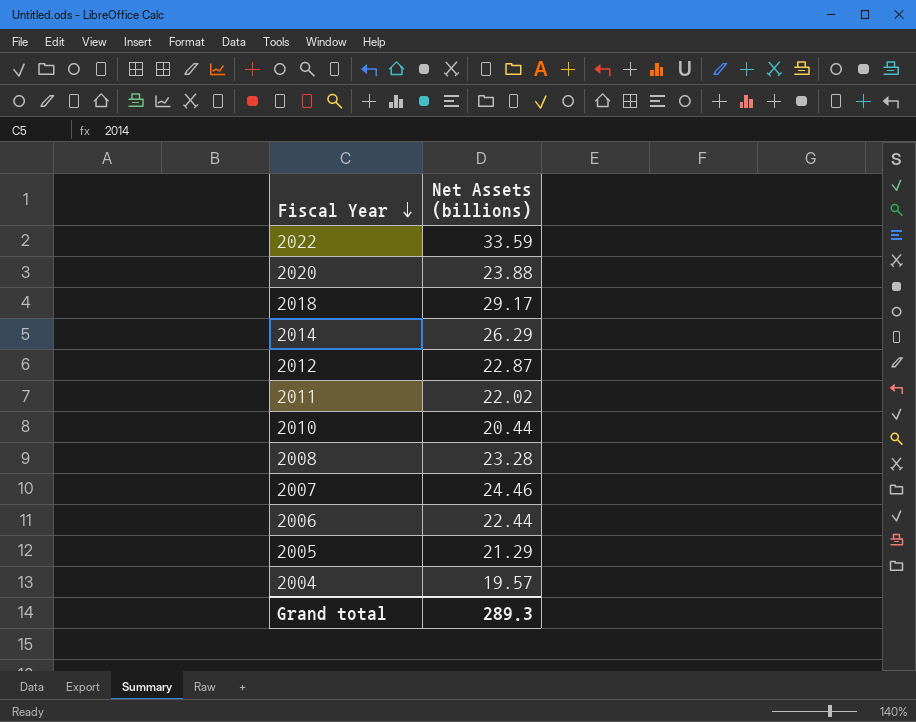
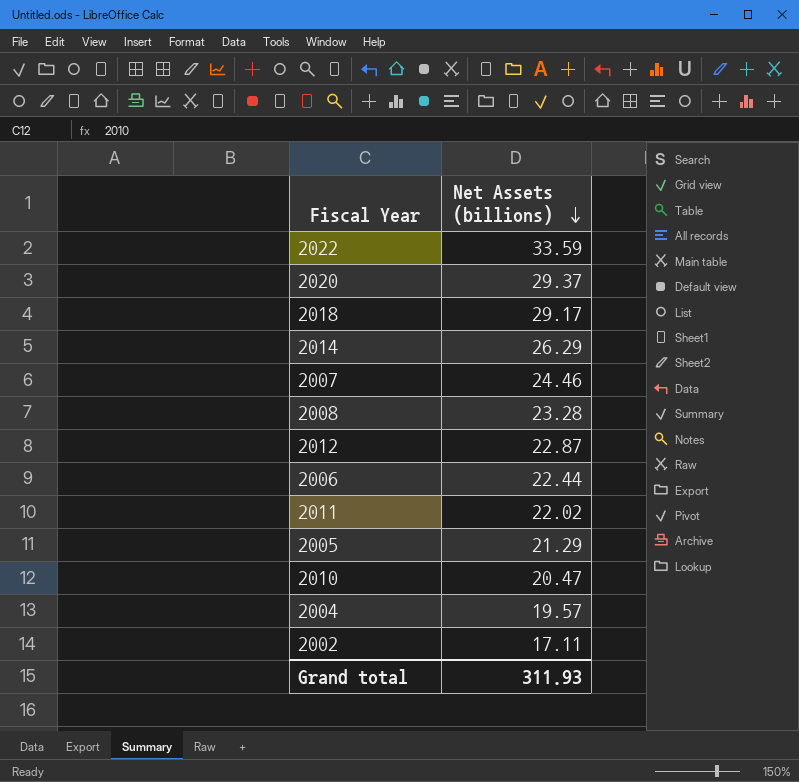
row order: Fiscal Year descending -> Net Assets (billions) descending
2020 | Net Assets (billions): 23.88 -> 29.37
2010 | Net Assets (billions): 20.44 -> 20.47
row 2002: none -> 17.11
Grand total | Net Assets (billions): 289.3 -> 311.93

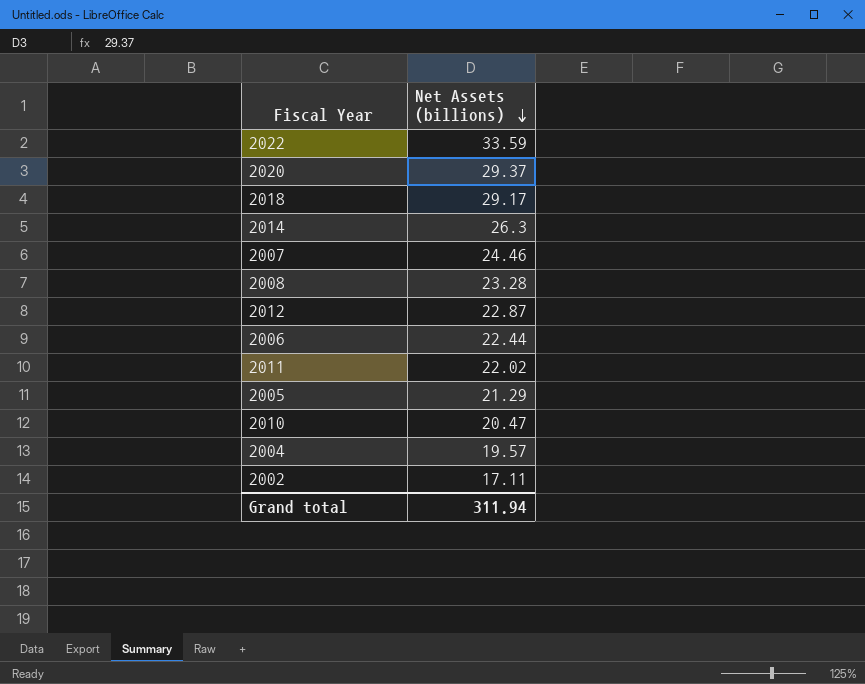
2014 | Net Assets (billions): 26.29 -> 26.3
Grand total | Net Assets (billions): 311.93 -> 311.94

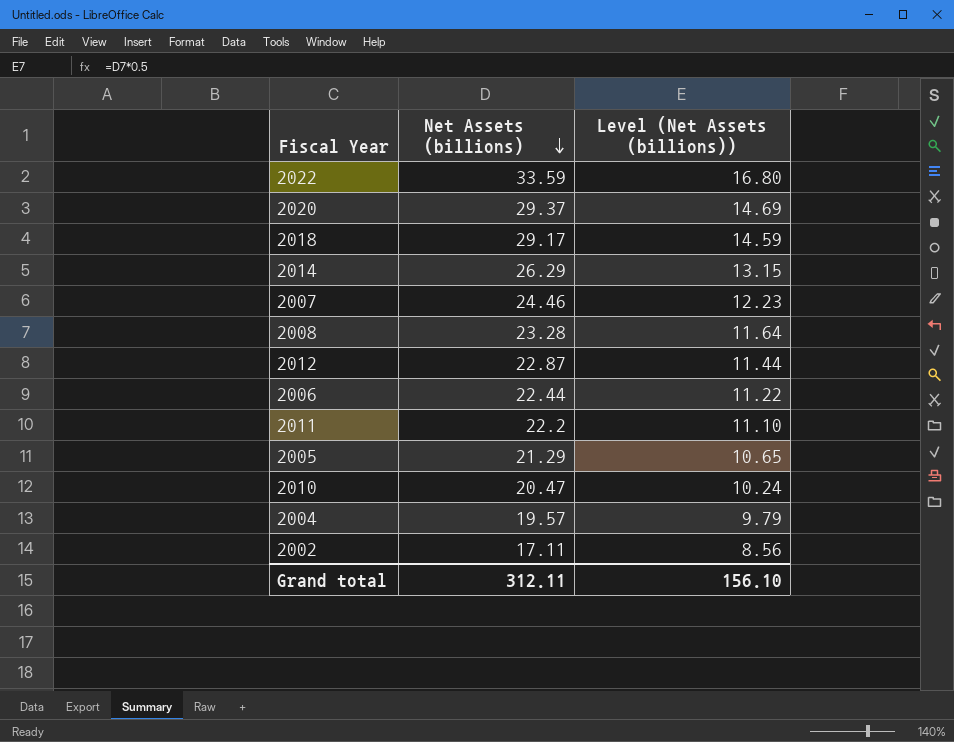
column Level (Net Assets (billions)) | formula: none -> [Net Assets (billions)] * 0.5
2014 | Net Assets (billions): 26.3 -> 26.29
2011 | Net Assets (billions): 22.02 -> 22.2
Grand total | Net Assets (billions): 311.94 -> 312.11

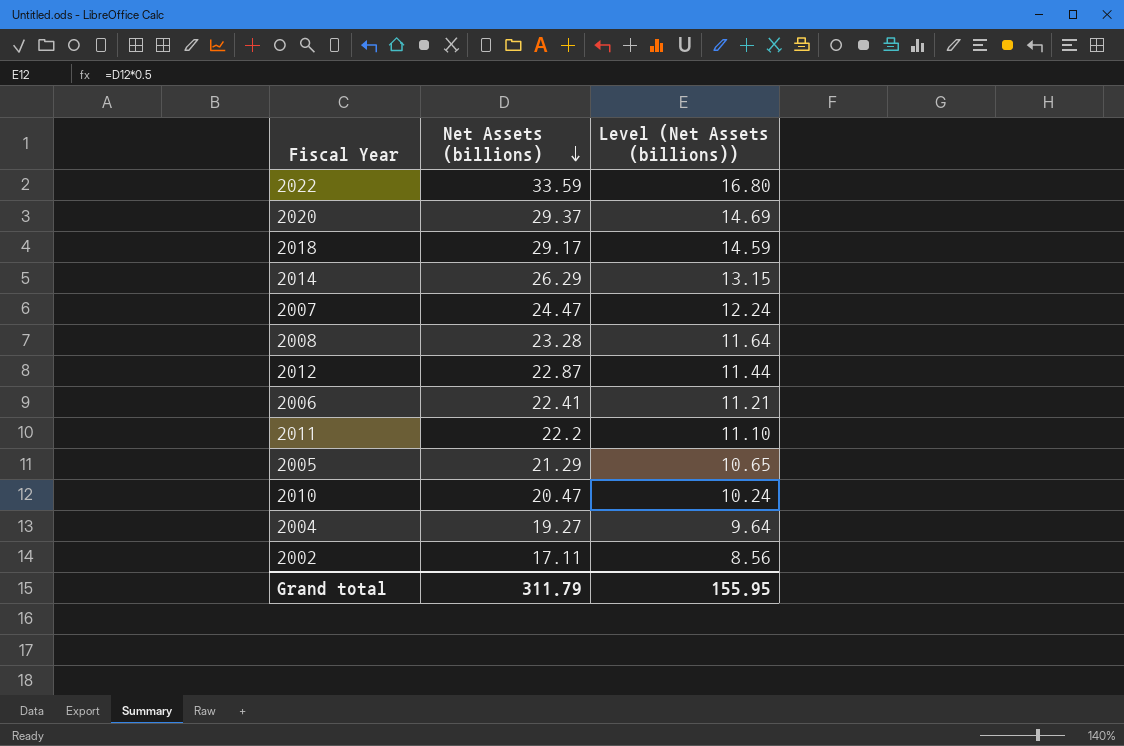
2007 | Net Assets (billions): 24.46 -> 24.47
2007 | Level (Net Assets (billions)): 12.23 -> 12.24
2006 | Net Assets (billions): 22.44 -> 22.41
2006 | Level (Net Assets (billions)): 11.22 -> 11.21
2004 | Net Assets (billions): 19.57 -> 19.27
2004 | Level (Net Assets (billions)): 9.79 -> 9.64
Grand total | Net Assets (billions): 312.11 -> 311.79
Grand total | Level (Net Assets (billions)): 156.10 -> 155.95

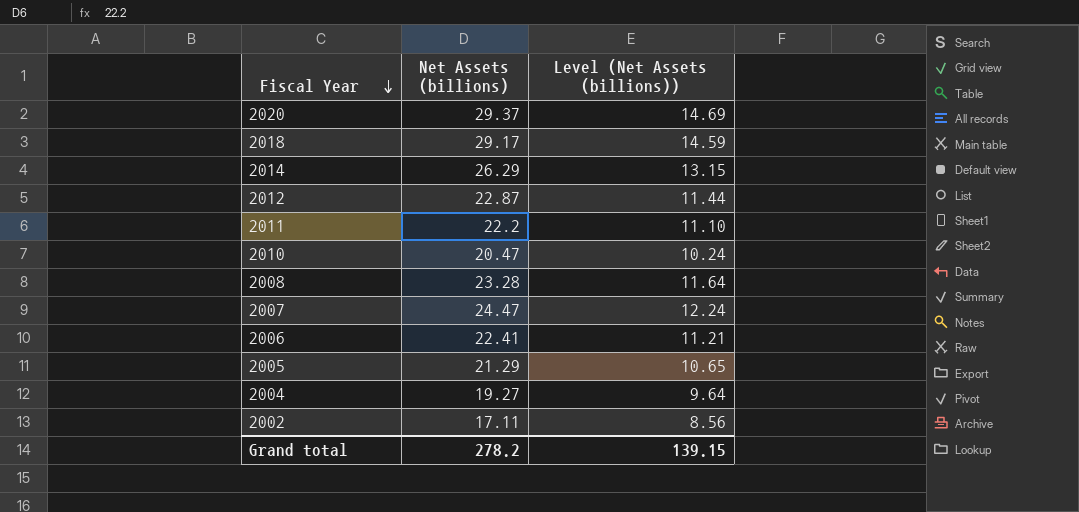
row order: Net Assets (billions) descending -> Fiscal Year descending
row 2022: 33.59 | 16.80 -> none
Grand total | Net Assets (billions): 311.79 -> 278.2
Grand total | Level (Net Assets (billions)): 155.95 -> 139.15

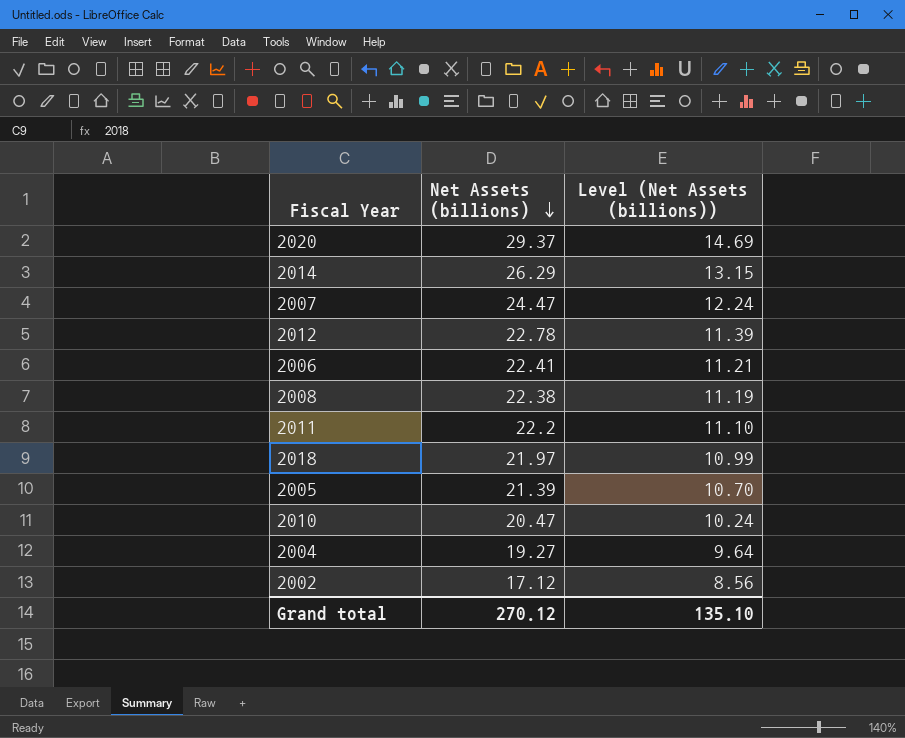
row order: Fiscal Year descending -> Net Assets (billions) descending
2012 | Net Assets (billions): 22.87 -> 22.78
2012 | Level (Net Assets (billions)): 11.44 -> 11.39
2008 | Net Assets (billions): 23.28 -> 22.38
2008 | Level (Net Assets (billions)): 11.64 -> 11.19
2018 | Net Assets (billions): 29.17 -> 21.97
2018 | Level (Net Assets (billions)): 14.59 -> 10.99
2005 | Net Assets (billions): 21.29 -> 21.39
2005 | Level (Net Assets (billions)): 10.65 -> 10.70
2002 | Net Assets (billions): 17.11 -> 17.12
Grand total | Net Assets (billions): 278.2 -> 270.12
Grand total | Level (Net Assets (billions)): 139.15 -> 135.10

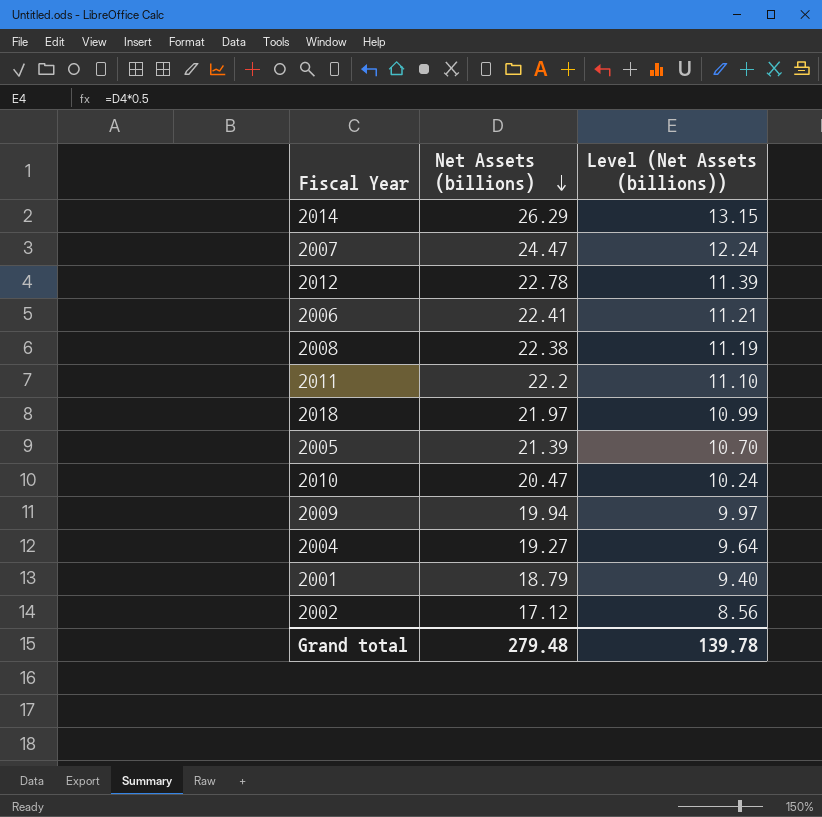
row 2020: 29.37 | 14.69 -> none
row 2009: none -> 19.94 | 9.97
row 2001: none -> 18.79 | 9.40
Grand total | Net Assets (billions): 270.12 -> 279.48
Grand total | Level (Net Assets (billions)): 135.10 -> 139.78

